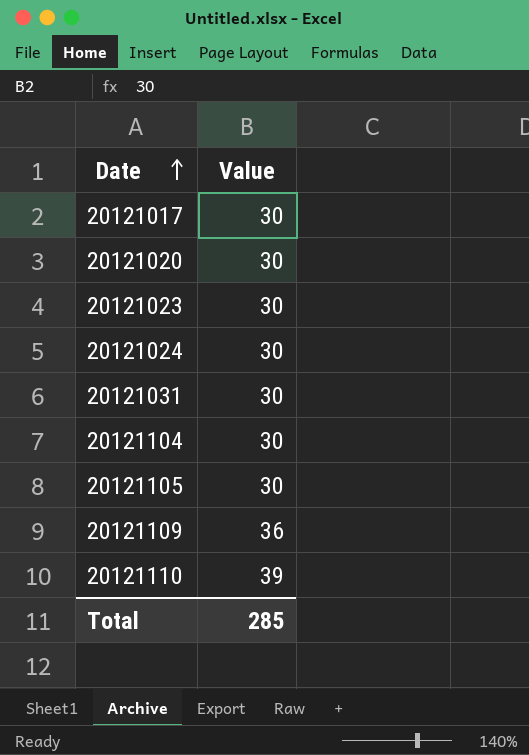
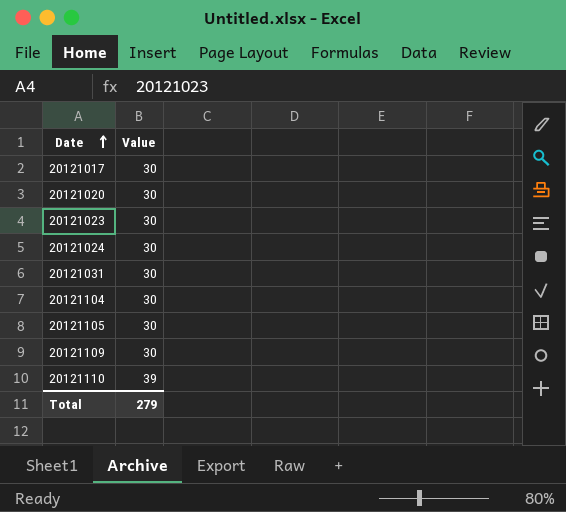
20121109 | Value: 36 -> 30
Total | Value: 285 -> 279

